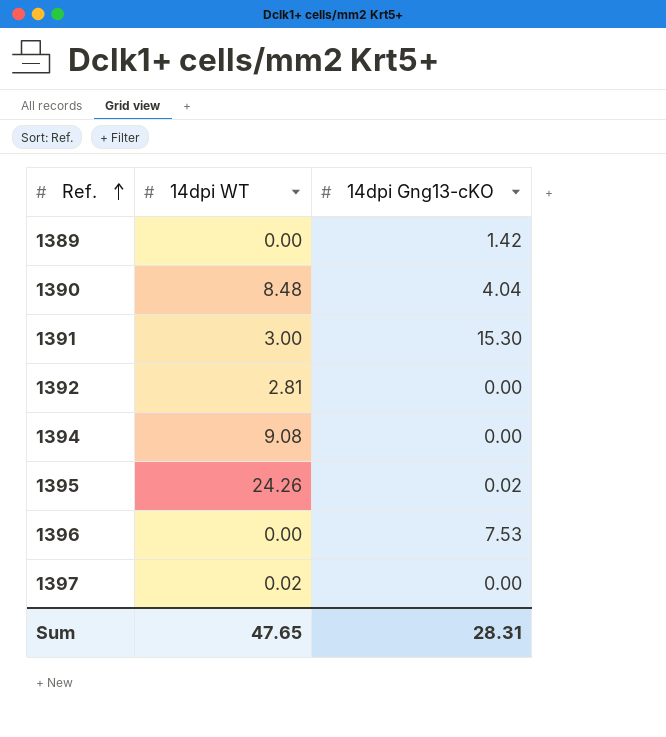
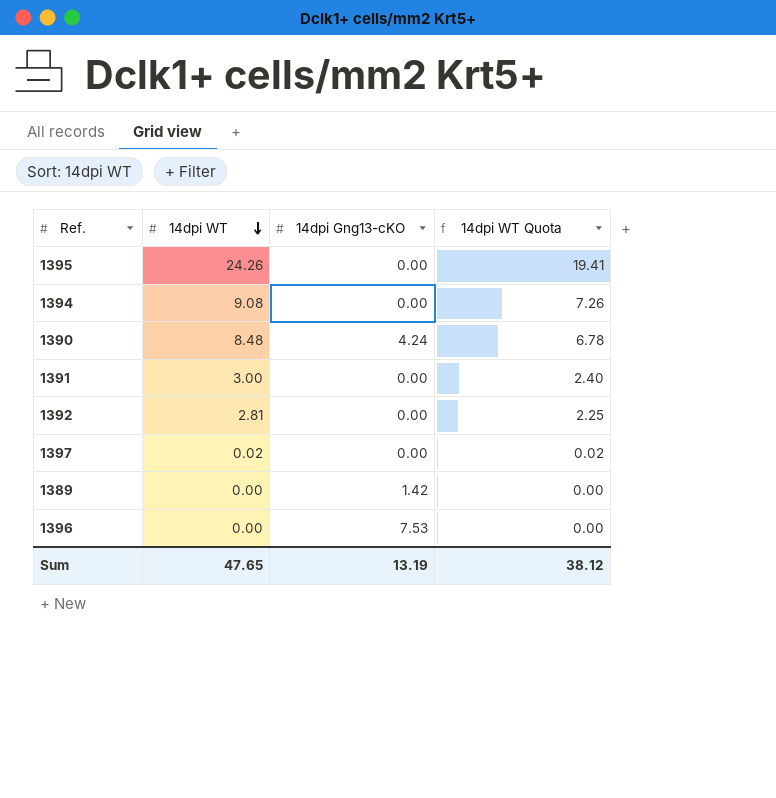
row order: Ref. ascending -> 14dpi WT descending
column 14dpi WT Quota | formula: none -> [14dpi WT] * 0.8
1395 | 14dpi Gng13-cKO: 0.02 -> 0.00
1390 | 14dpi Gng13-cKO: 4.04 -> 4.24
1391 | 14dpi Gng13-cKO: 15.30 -> 0.00
Sum | 14dpi Gng13-cKO: 28.31 -> 13.19

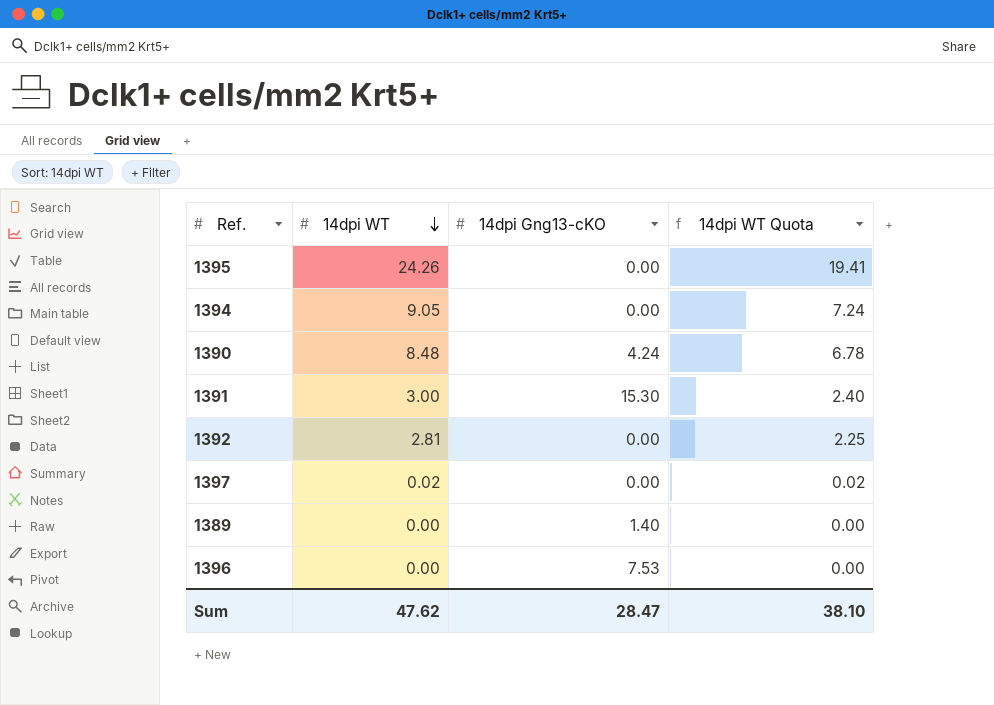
1394 | 14dpi WT: 9.08 -> 9.05
1394 | 14dpi WT Quota: 7.26 -> 7.24
1391 | 14dpi Gng13-cKO: 0.00 -> 15.30
1389 | 14dpi Gng13-cKO: 1.42 -> 1.40
Sum | 14dpi WT: 47.65 -> 47.62
Sum | 14dpi Gng13-cKO: 13.19 -> 28.47
Sum | 14dpi WT Quota: 38.12 -> 38.10

